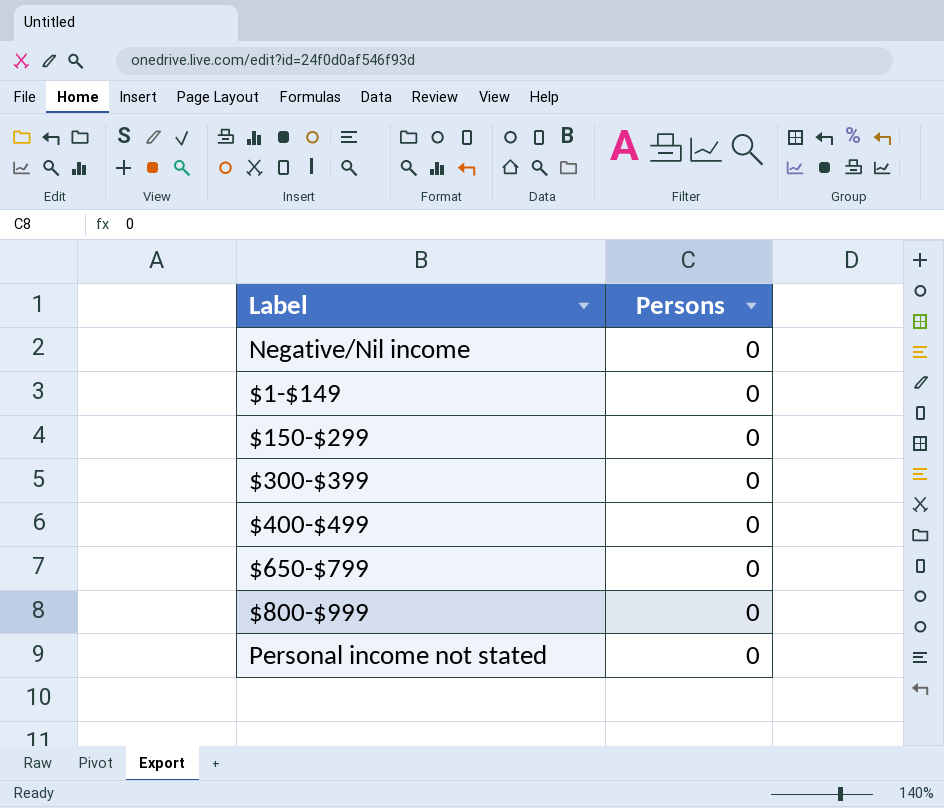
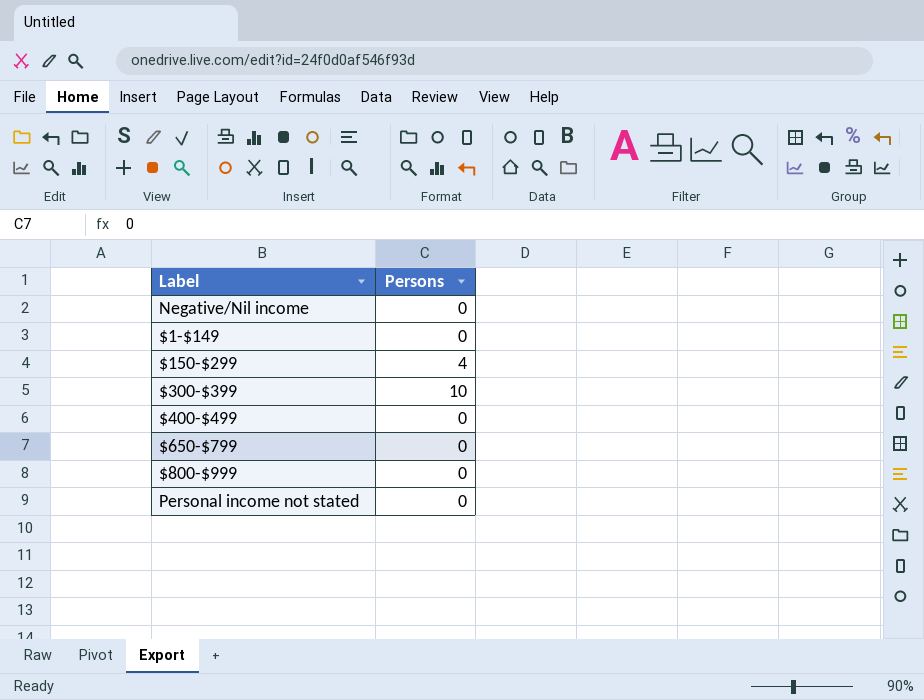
$150-$299 | Persons: 0 -> 4
$300-$399 | Persons: 0 -> 10

